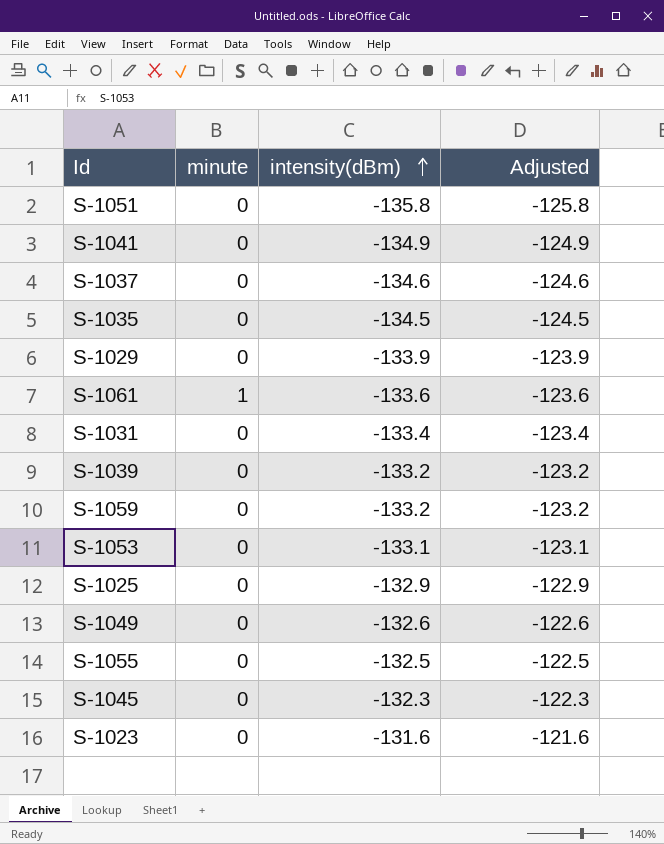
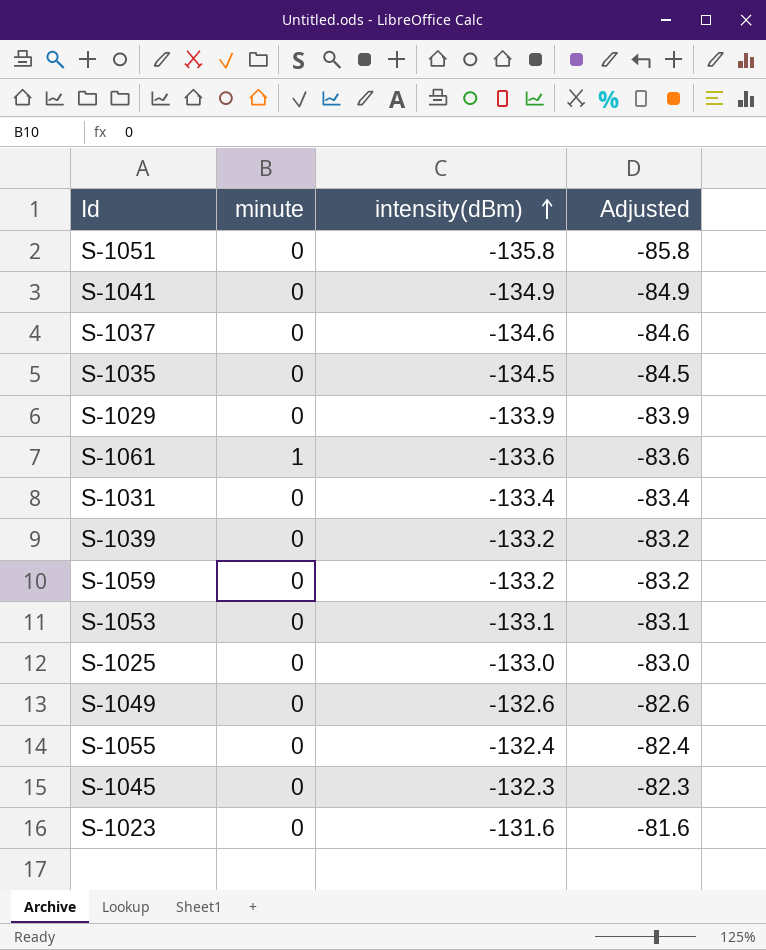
column Adjusted | formula: [intensity(dBm)] + 10 -> [intensity(dBm)] + 50
S-1025 | intensity(dBm): -132.9 -> -133.0
S-1055 | intensity(dBm): -132.5 -> -132.4

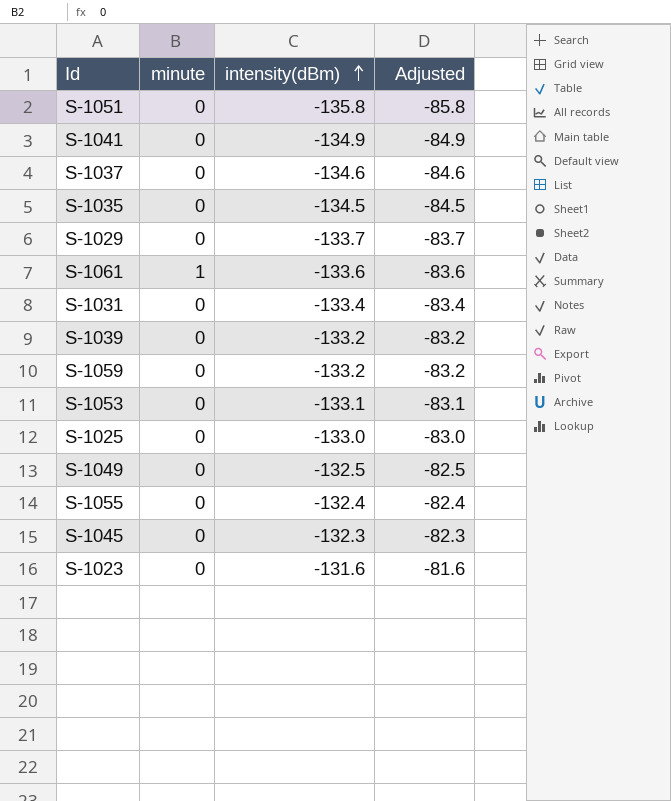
S-1029 | intensity(dBm): -133.9 -> -133.7
S-1029 | Adjusted: -83.9 -> -83.7
S-1049 | intensity(dBm): -132.6 -> -132.5
S-1049 | Adjusted: -82.6 -> -82.5

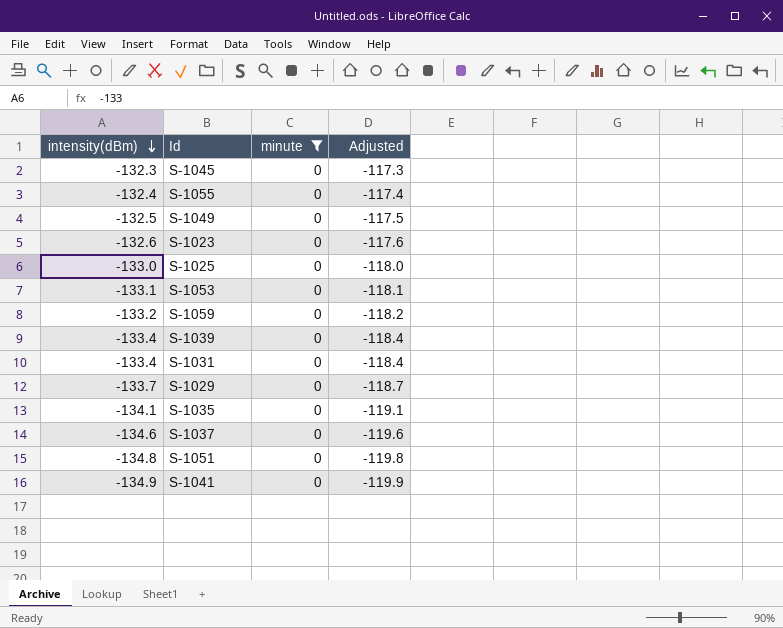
filter: none -> minute = 0
row order: intensity(dBm) ascending -> intensity(dBm) descending
column intensity(dBm) | position: 3 -> 1
column Adjusted | formula: [intensity(dBm)] + 50 -> [intensity(dBm)] + 15
S-1023 | intensity(dBm): -131.6 -> -132.6
S-1039 | intensity(dBm): -133.2 -> -133.4
S-1035 | intensity(dBm): -134.5 -> -134.1
S-1051 | intensity(dBm): -135.8 -> -134.8

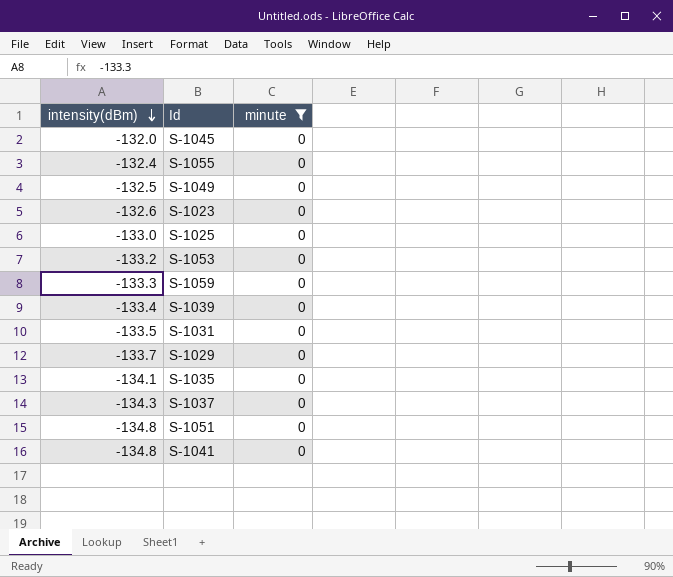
column Adjusted | formula: [intensity(dBm)] + 15 -> none
S-1045 | intensity(dBm): -132.3 -> -132.0
S-1053 | intensity(dBm): -133.1 -> -133.2
S-1059 | intensity(dBm): -133.2 -> -133.3
S-1031 | intensity(dBm): -133.4 -> -133.5
S-1037 | intensity(dBm): -134.6 -> -134.3
S-1041 | intensity(dBm): -134.9 -> -134.8

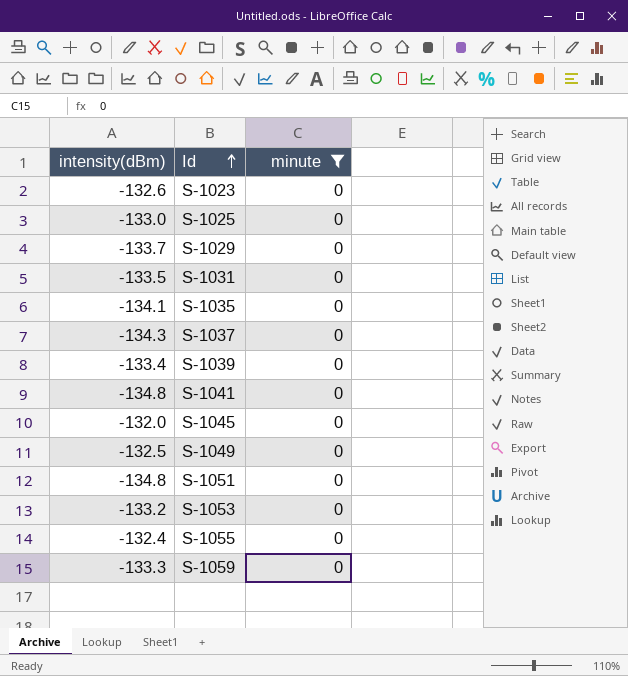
row order: intensity(dBm) descending -> Id ascending

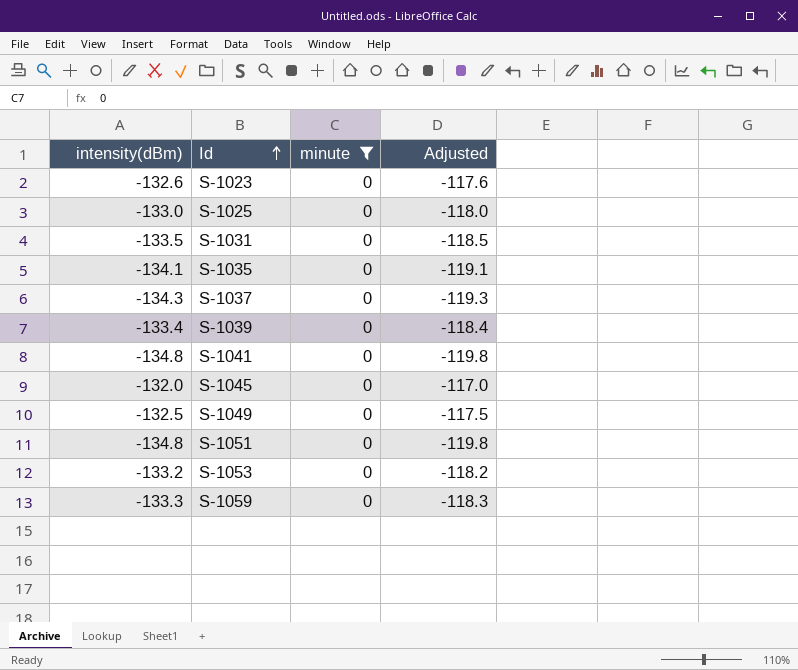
column Adjusted | formula: none -> [intensity(dBm)] + 15
row S-1029: -133.7 | 0 -> none
row S-1055: -132.4 | 0 -> none

